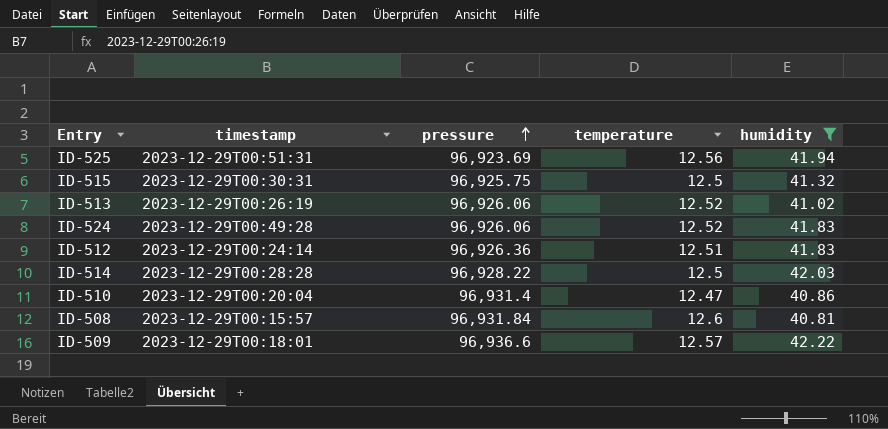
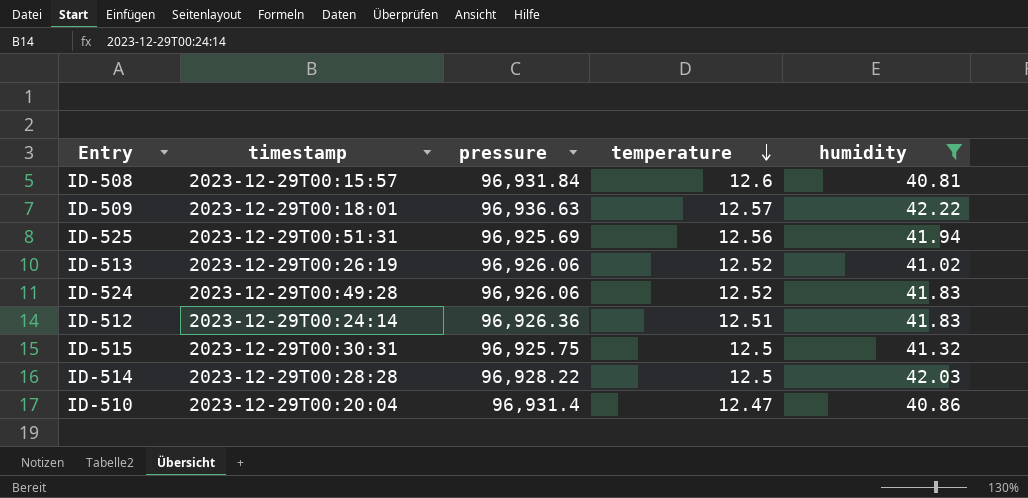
row order: pressure ascending -> temperature descending
ID-509 | pressure: 96,936.6 -> 96,936.63
ID-525 | pressure: 96,923.69 -> 96,925.69

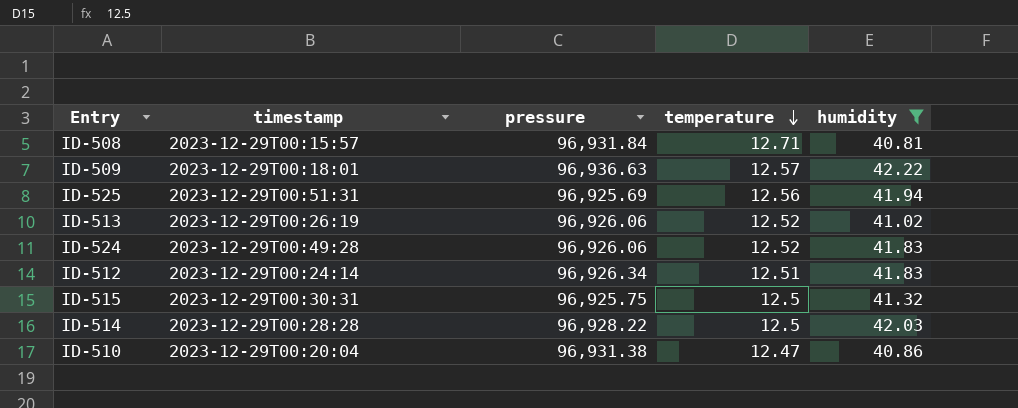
ID-508 | temperature: 12.6 -> 12.71
ID-512 | pressure: 96,926.36 -> 96,926.34
ID-510 | pressure: 96,931.4 -> 96,931.38

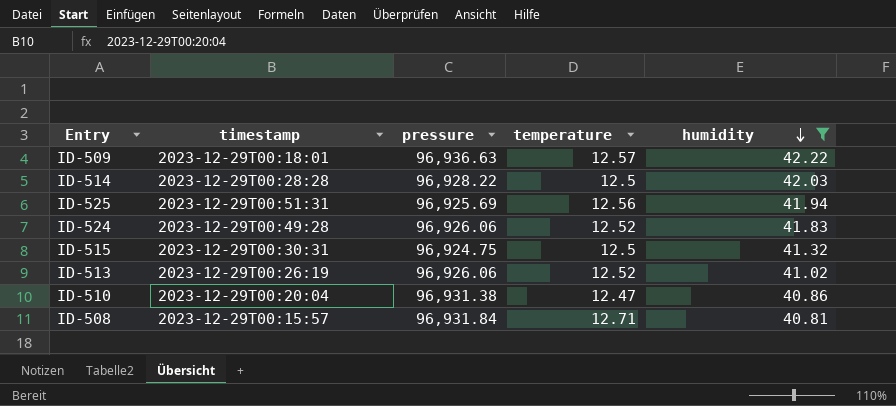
row order: temperature descending -> humidity descending
row ID-512: 2023-12-29T00:24:14 | 96,926.34 | 12.51 | 41.83 -> none
ID-515 | pressure: 96,925.75 -> 96,924.75

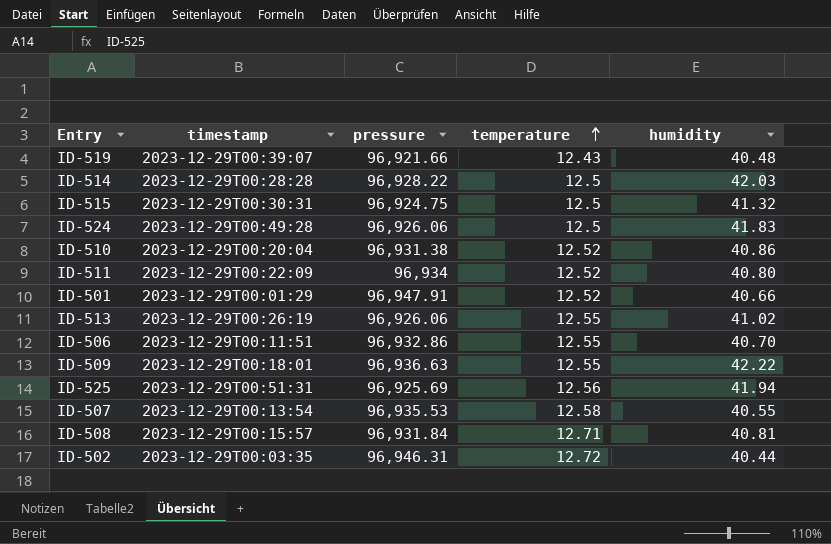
filter: humidity >= 40.81 -> none
row order: humidity descending -> temperature ascending
ID-524 | temperature: 12.52 -> 12.5
ID-510 | temperature: 12.47 -> 12.52
ID-513 | temperature: 12.52 -> 12.55
ID-509 | temperature: 12.57 -> 12.55

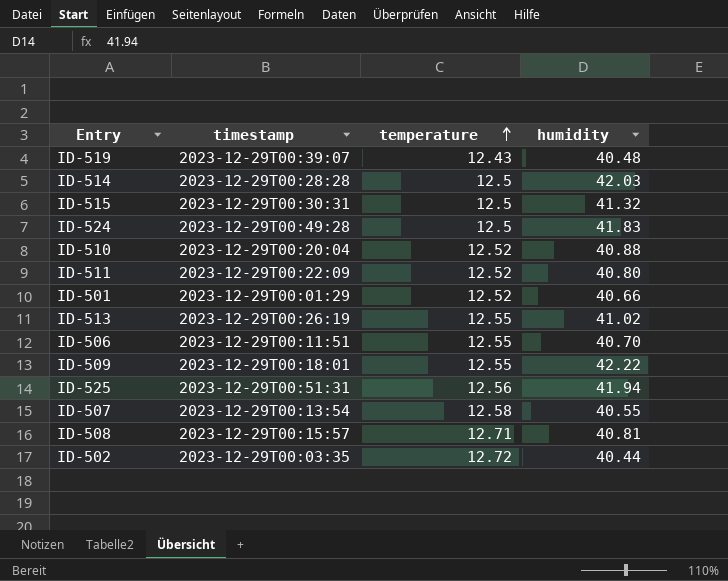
column pressure | position: 3 -> none
ID-510 | humidity: 40.86 -> 40.88

